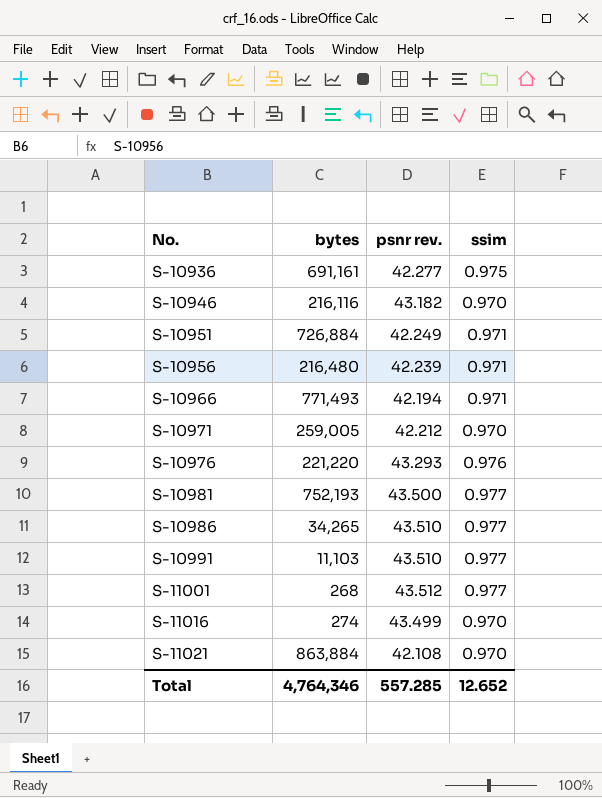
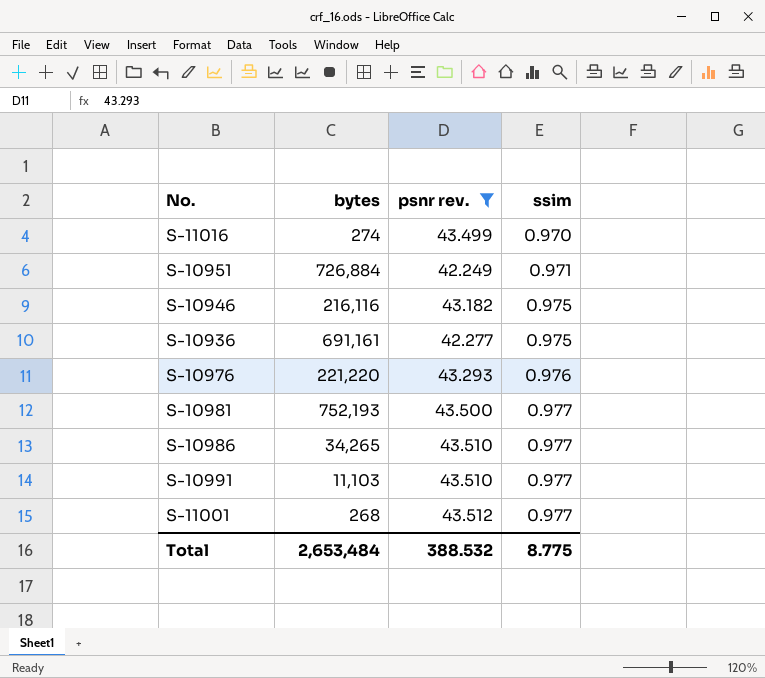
filter: none -> psnr rev. >= 42.249
row order: No. ascending -> ssim ascending
S-10946 | ssim: 0.970 -> 0.975
Total | bytes: 4,764,346 -> 2,653,484
Total | psnr rev.: 557.285 -> 388.532
Total | ssim: 12.652 -> 8.775

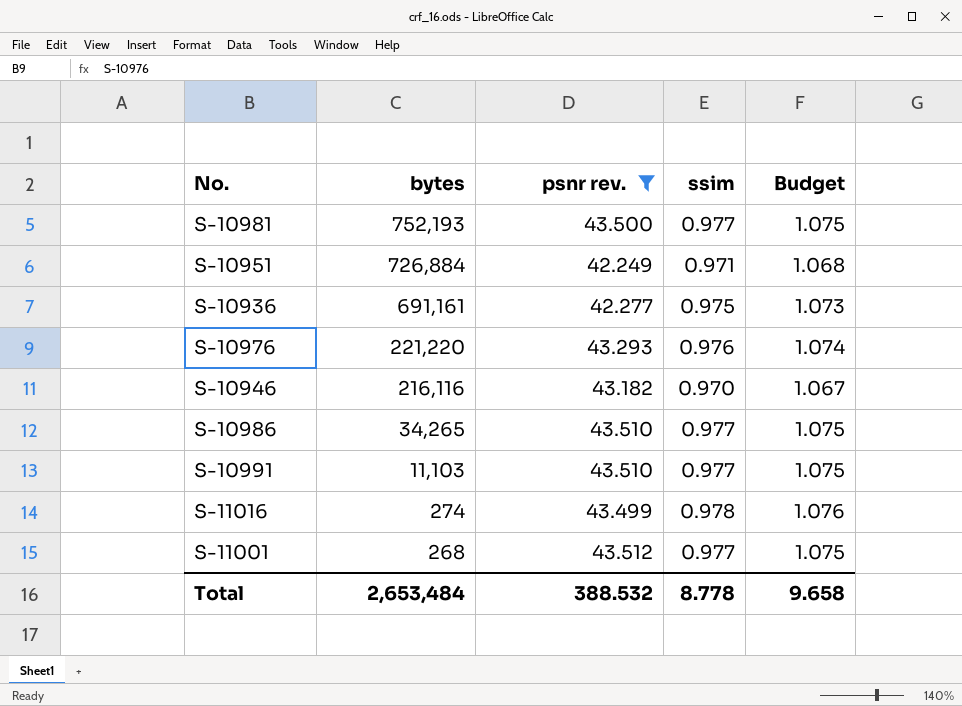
row order: ssim ascending -> bytes descending
column Budget | formula: none -> [ssim] * 1.1
S-10946 | ssim: 0.975 -> 0.970
S-11016 | ssim: 0.970 -> 0.978
Total | ssim: 8.775 -> 8.778

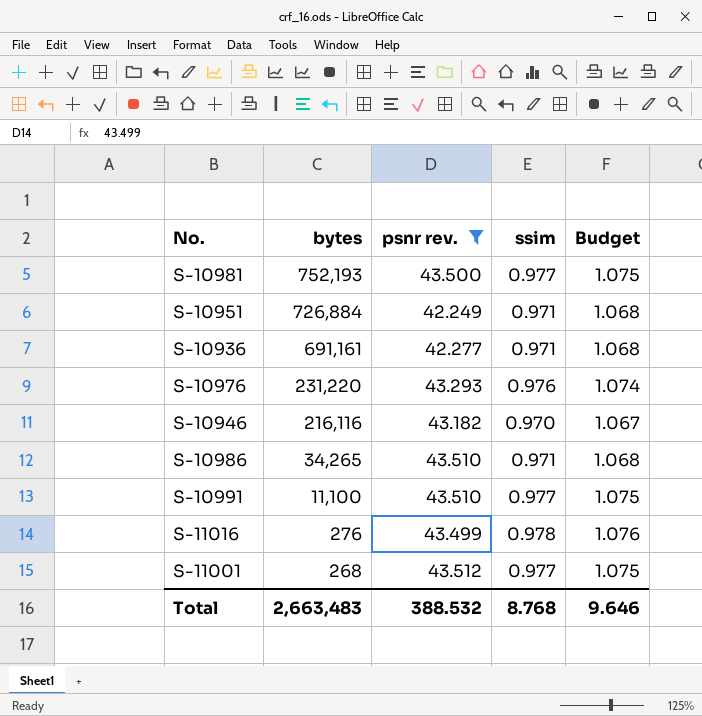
S-10936 | ssim: 0.975 -> 0.971
S-10936 | Budget: 1.073 -> 1.068
S-10976 | bytes: 221,220 -> 231,220
S-10986 | ssim: 0.977 -> 0.971
S-10986 | Budget: 1.075 -> 1.068
S-10991 | bytes: 11,103 -> 11,100
S-11016 | bytes: 274 -> 276
Total | bytes: 2,653,484 -> 2,663,483
Total | ssim: 8.778 -> 8.768
Total | Budget: 9.658 -> 9.646

